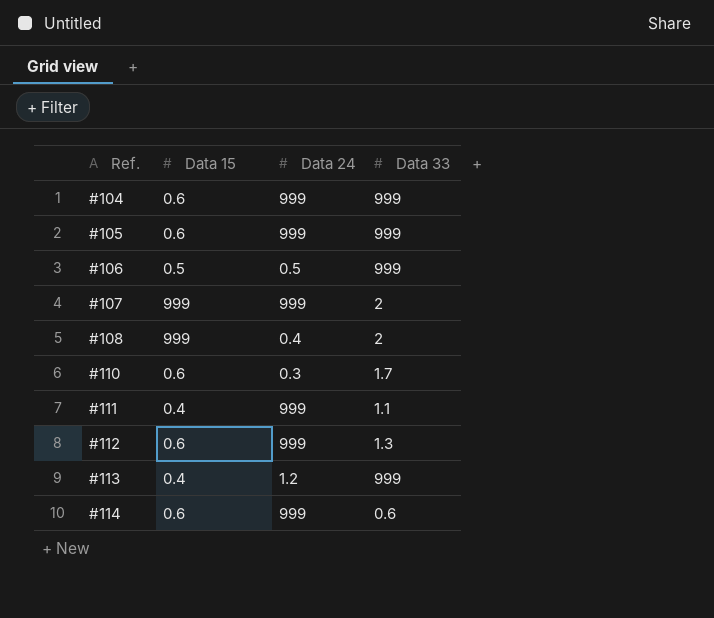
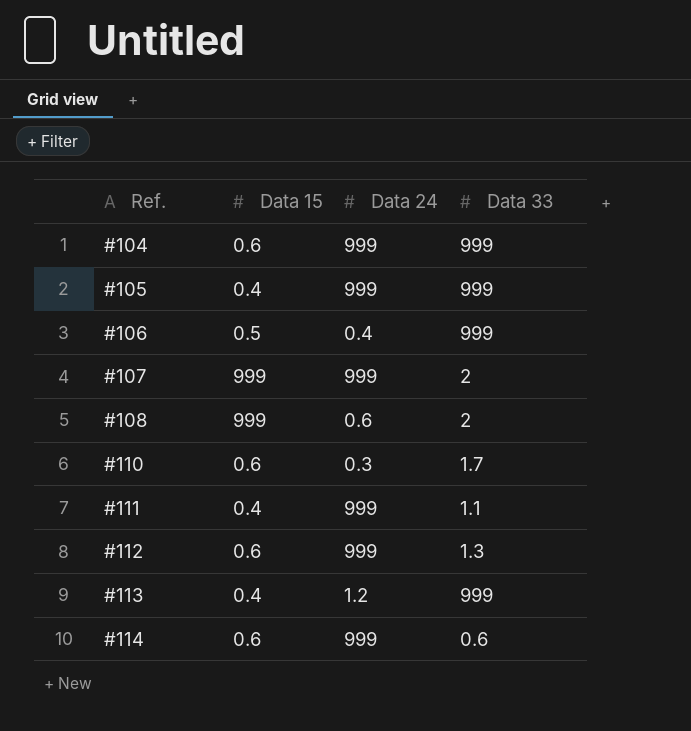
#105 | Data 15: 0.6 -> 0.4
#106 | Data 24: 0.5 -> 0.4
#108 | Data 24: 0.4 -> 0.6

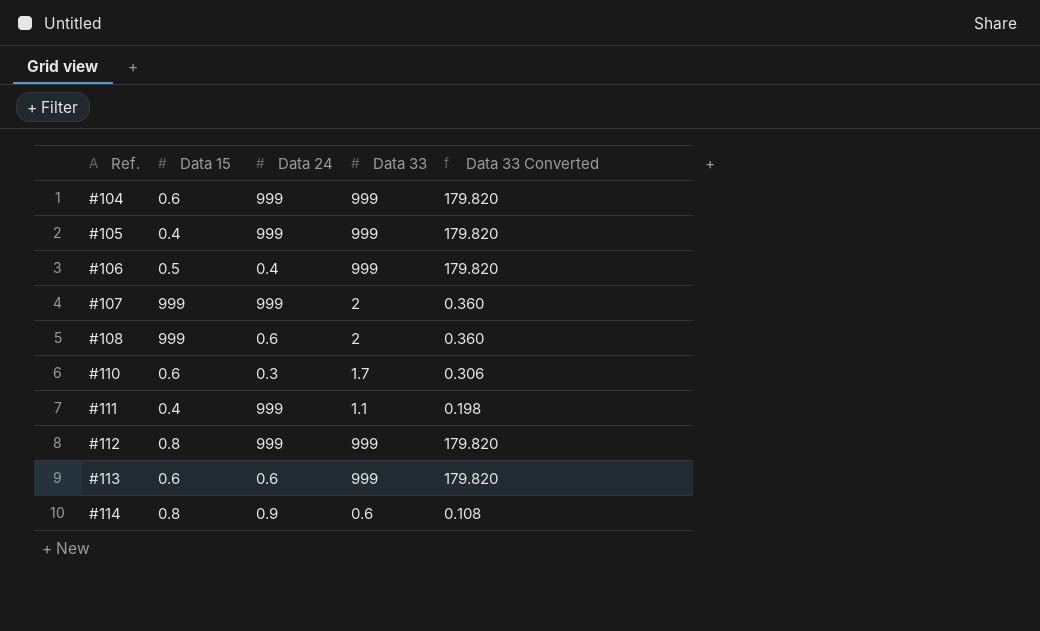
column Data 33 Converted | formula: none -> [Data 33] * 0.18
#112 | Data 15: 0.6 -> 0.8
#112 | Data 33: 1.3 -> 999
#113 | Data 15: 0.4 -> 0.6
#113 | Data 24: 1.2 -> 0.6
#114 | Data 15: 0.6 -> 0.8
#114 | Data 24: 999 -> 0.9

